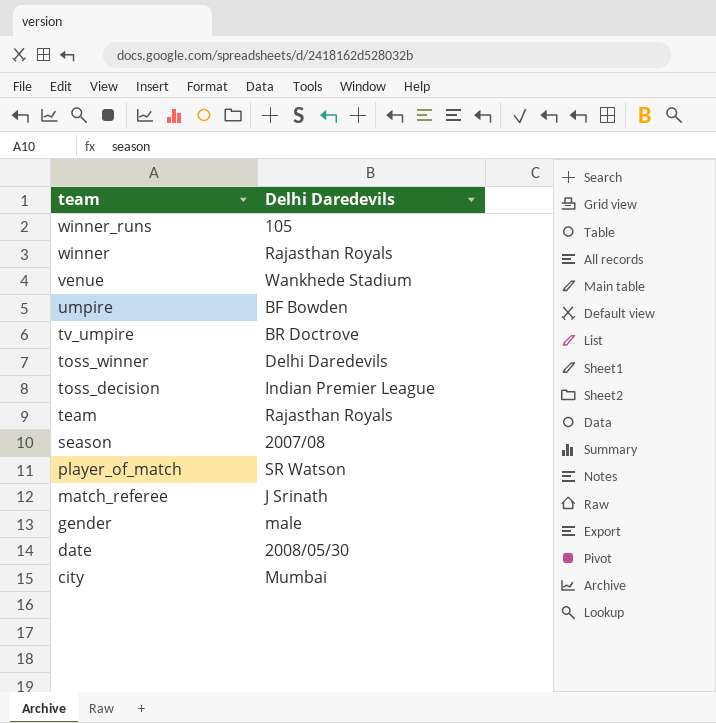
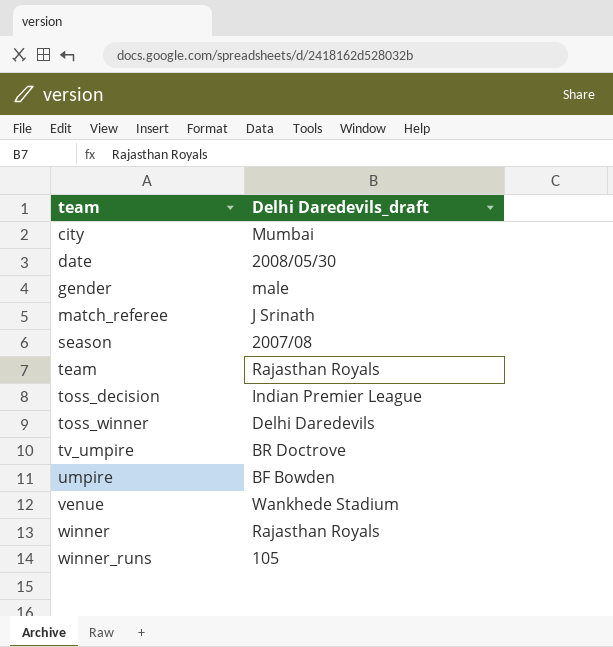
row order: team descending -> team ascending
column name: Delhi Daredevils -> Delhi Daredevils_draft
row player_of_match: SR Watson -> none

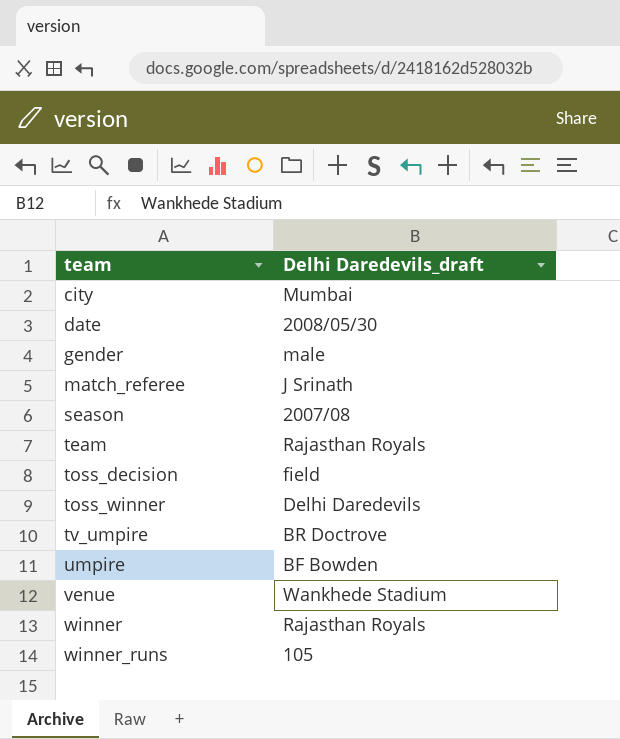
toss_decision | Delhi Daredevils_draft: Indian Premier League -> field

